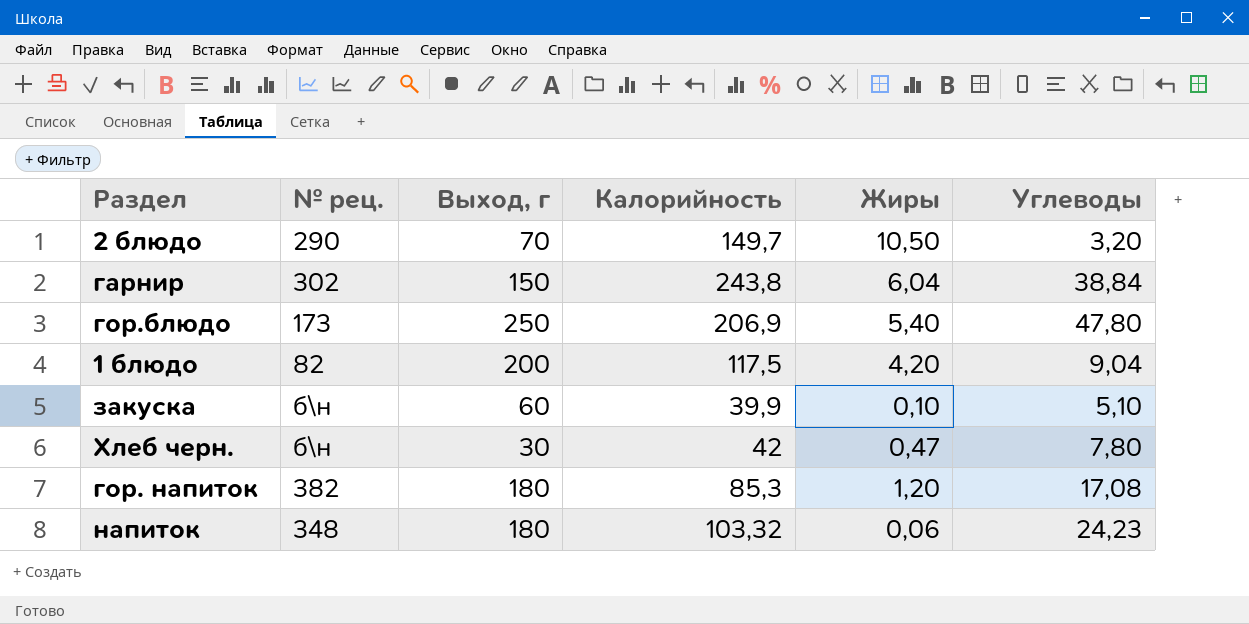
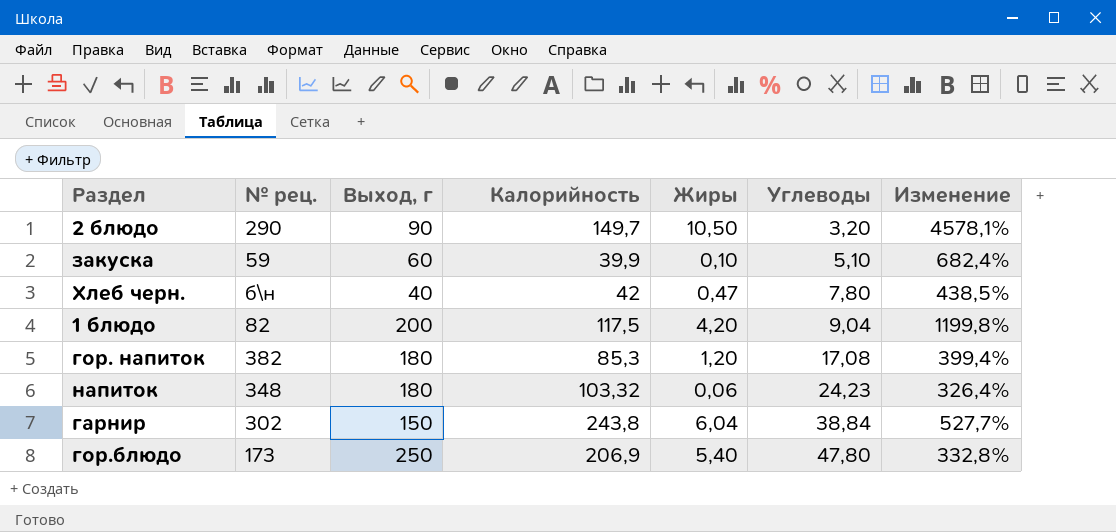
row order: none -> Углеводы ascending
column Изменение | formula: none -> ([Калорийность] - [Углеводы]) / [Углеводы]
2 блюдо | Выход, г: 70 -> 90
закуска | № рец.: б\н -> 59
Хлеб черн. | Выход, г: 30 -> 40

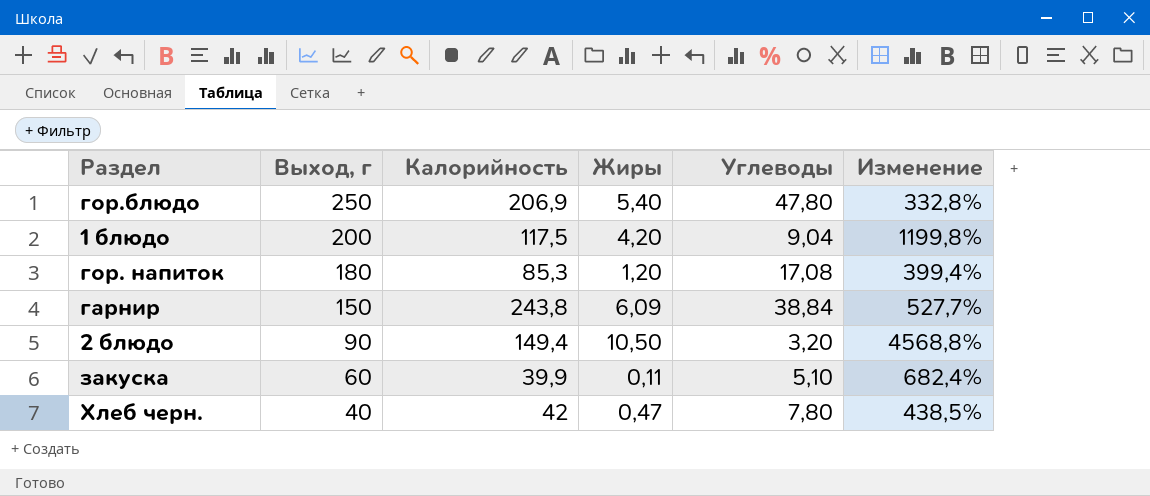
row order: Углеводы ascending -> Выход, г descending
column № рец. | position: 2 -> none
row напиток: 348 | 180 | 103,32 | 0,06 | 24,23 | 326,4% -> none
гарнир | Жиры: 6,04 -> 6,09
2 блюдо | Калорийность: 149,7 -> 149,4
2 блюдо | Изменение: 4578,1% -> 4568,8%
закуска | Жиры: 0,10 -> 0,11

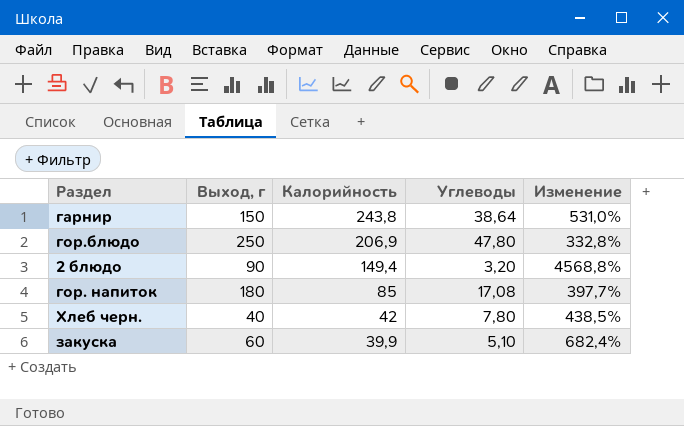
row order: Выход, г descending -> Калорийность descending
column Жиры | position: 4 -> none
row 1 блюдо: 200 | 117,5 | 4,20 | 9,04 | 1199,8% -> none
гарнир | Углеводы: 38,84 -> 38,64
гарнир | Изменение: 527,7% -> 531,0%
гор. напиток | Калорийность: 85,3 -> 85
гор. напиток | Изменение: 399,4% -> 397,7%

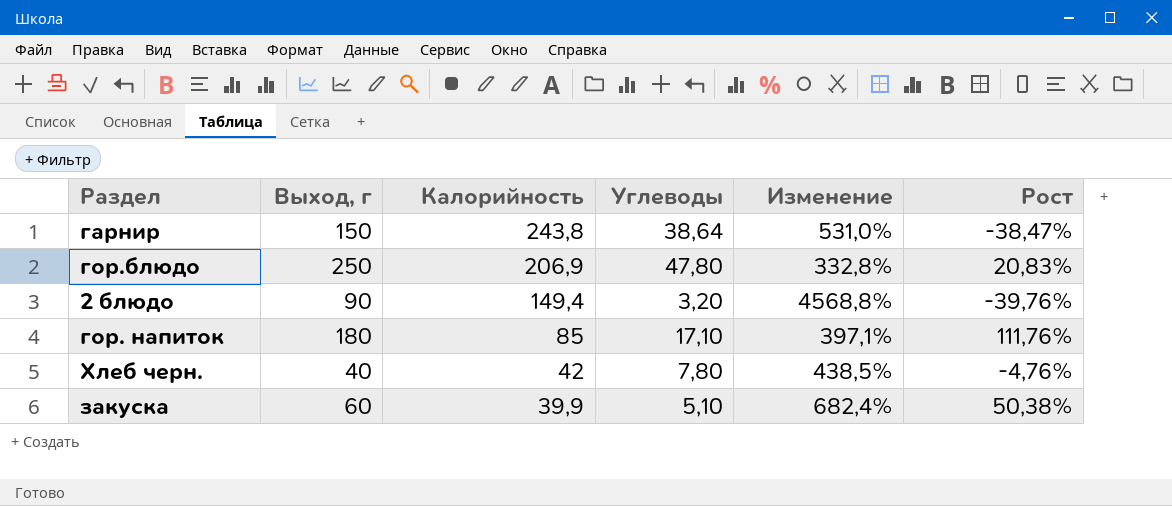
column Рост | formula: none -> ([Выход, г] - [Калорийность]) / [Калорийность]
гор. напиток | Углеводы: 17,08 -> 17,10
гор. напиток | Изменение: 397,7% -> 397,1%

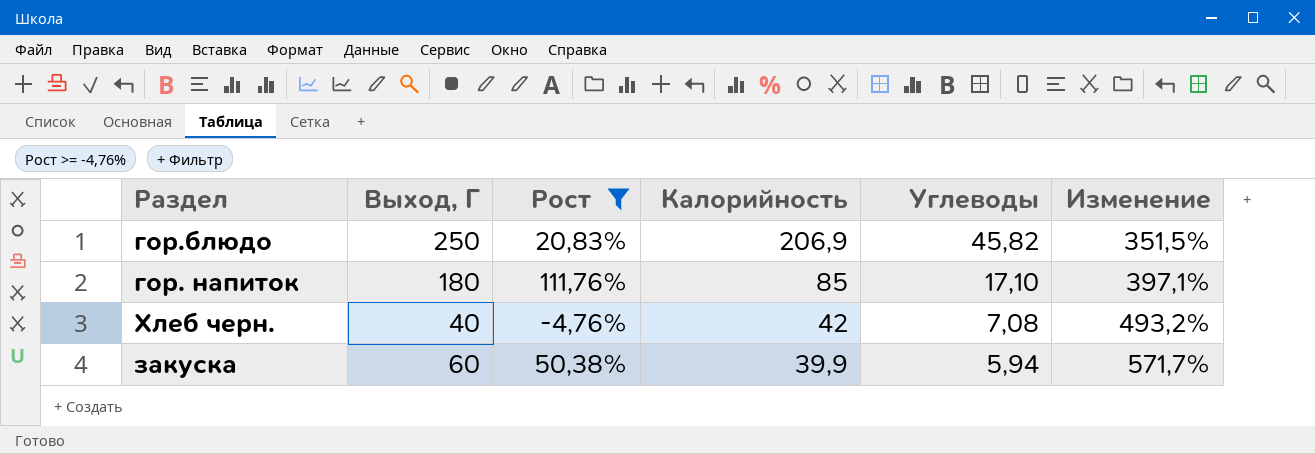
filter: none -> Рост >= -4,76%
column name: Выход, г -> Выход, Г
column Рост | position: 6 -> 3
гор.блюдо | Углеводы: 47,80 -> 45,82
гор.блюдо | Изменение: 332,8% -> 351,5%
Хлеб черн. | Углеводы: 7,80 -> 7,08
Хлеб черн. | Изменение: 438,5% -> 493,2%
закуска | Углеводы: 5,10 -> 5,94
закуска | Изменение: 682,4% -> 571,7%

